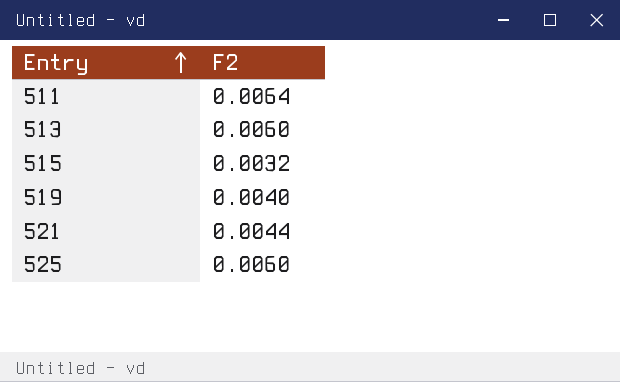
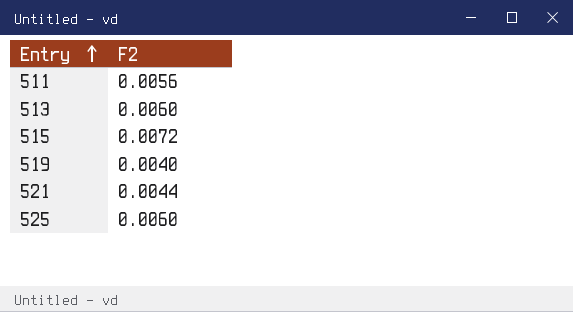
511 | F2: 0.0064 -> 0.0056
515 | F2: 0.0032 -> 0.0072

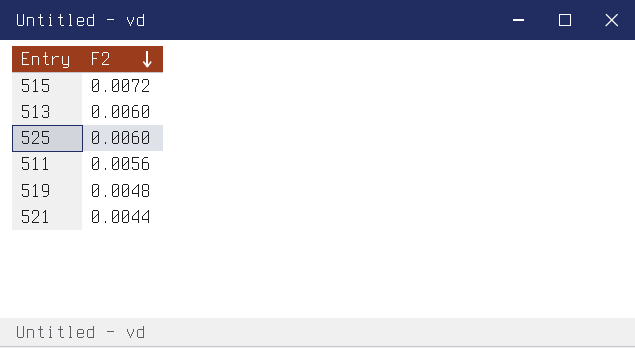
row order: Entry ascending -> F2 descending
519 | F2: 0.0040 -> 0.0048

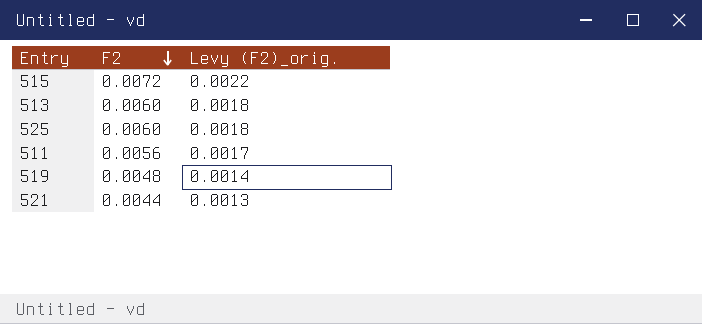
column Levy (F2)_orig. | formula: none -> [F2] * 0.3

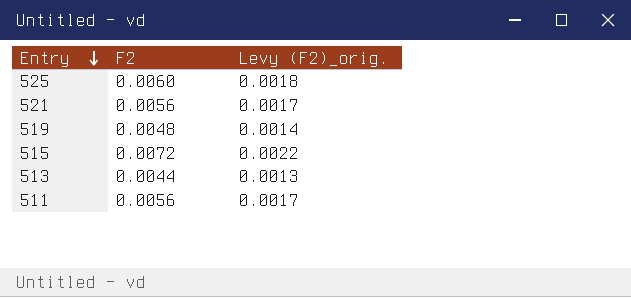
row order: F2 descending -> Entry descending
521 | F2: 0.0044 -> 0.0056
521 | Levy (F2)_orig.: 0.0013 -> 0.0017
513 | F2: 0.0060 -> 0.0044
513 | Levy (F2)_orig.: 0.0018 -> 0.0013

